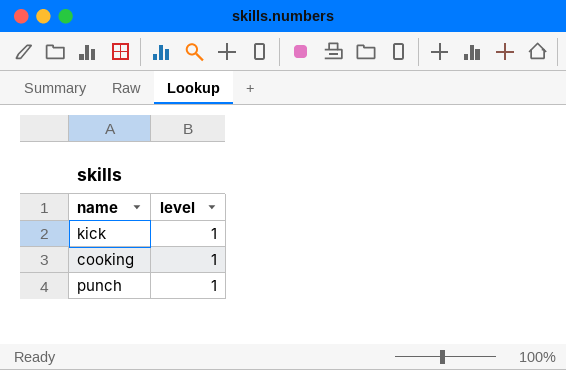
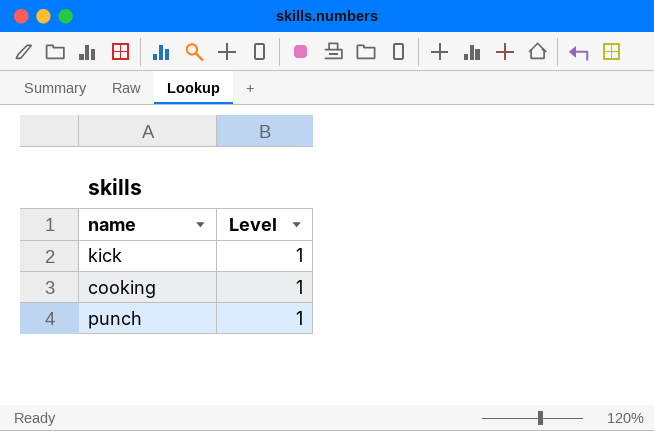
column name: level -> Level

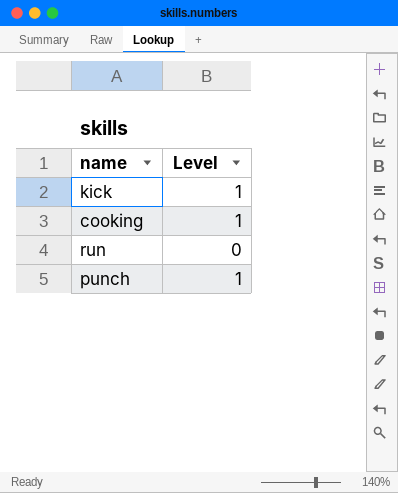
row run: none -> 0

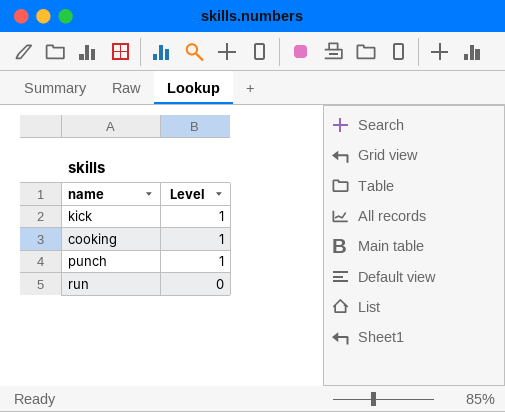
row order: none -> Level descending

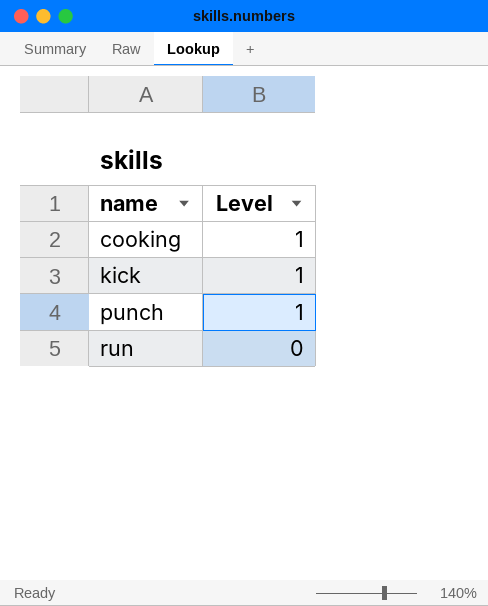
row order: Level descending -> name ascending

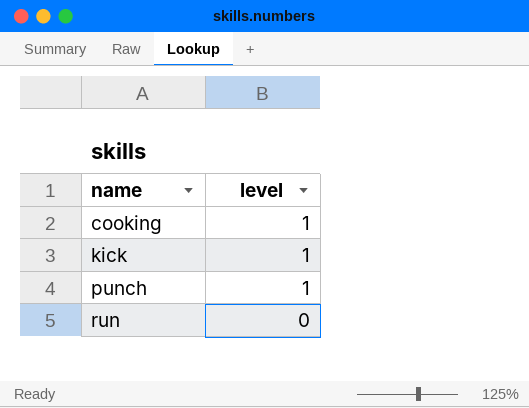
column name: Level -> level

